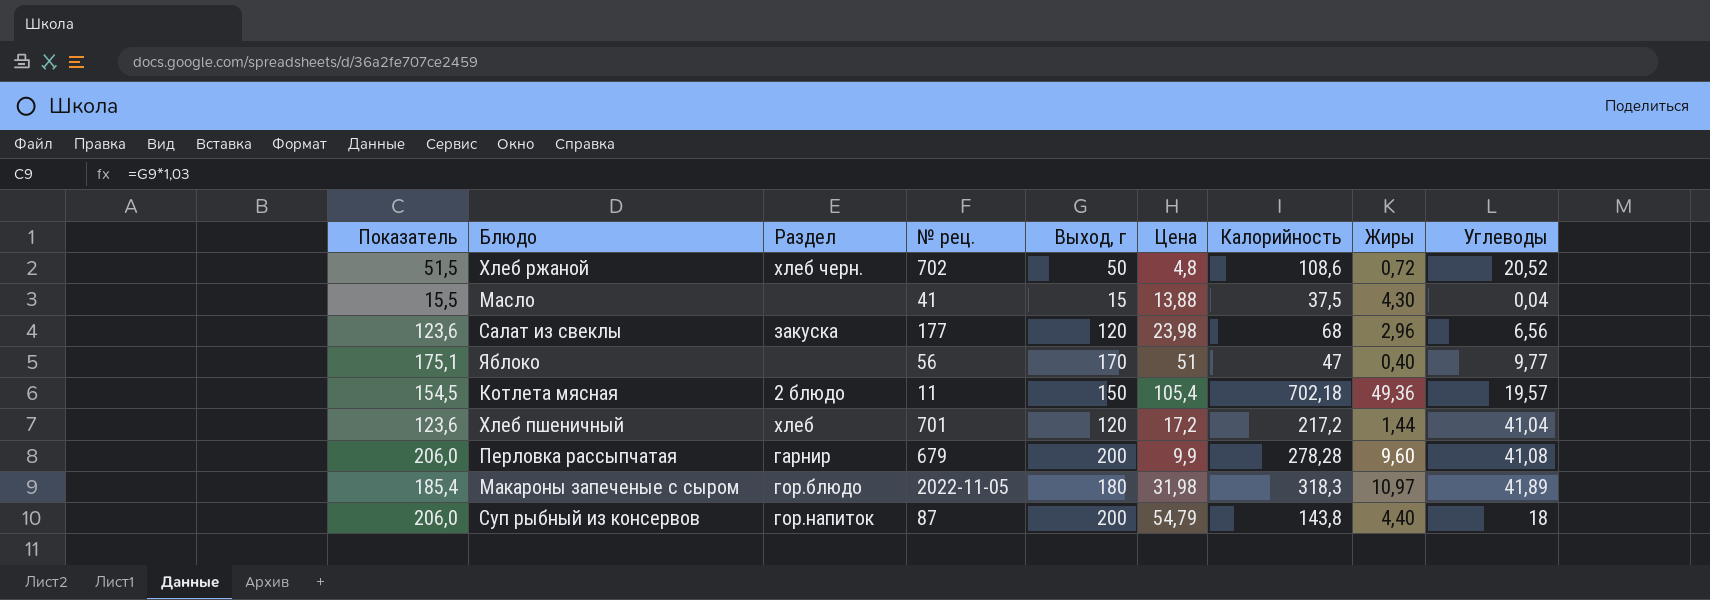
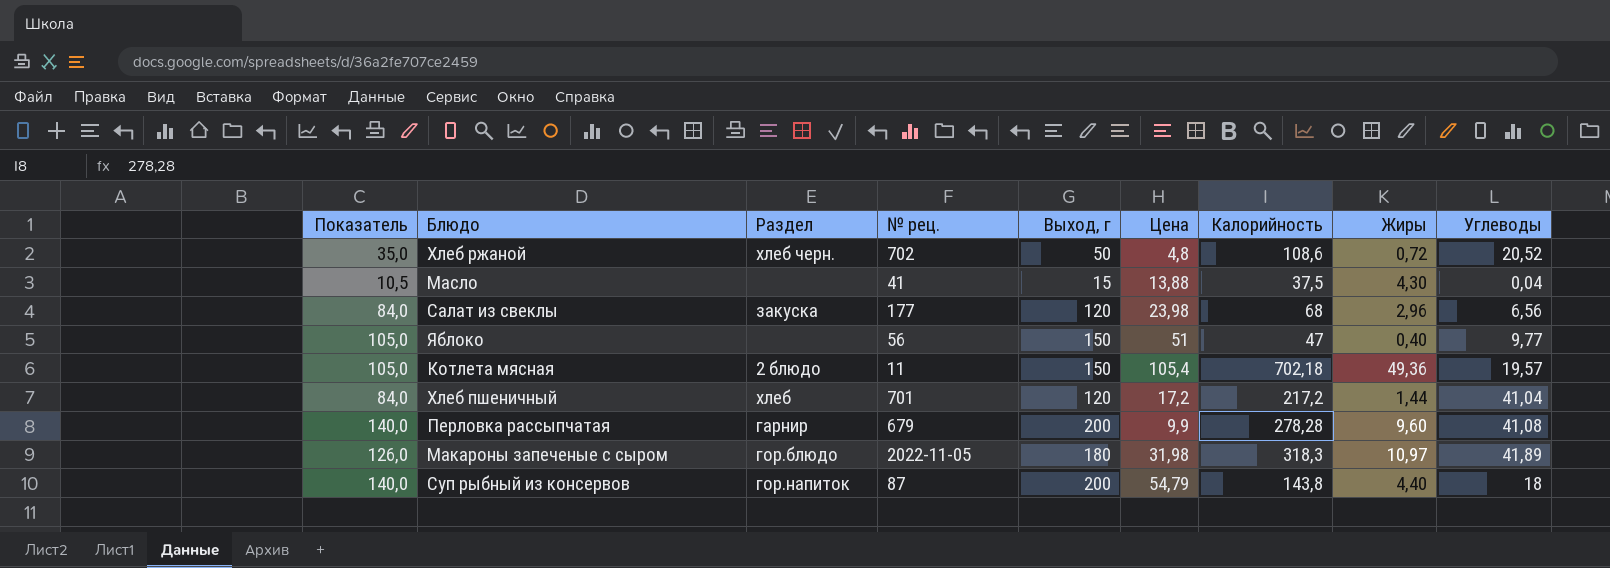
column Показатель | formula: [Выход, г] * 1,03 -> [Выход, г] * 0,7
Яблоко | Выход, г: 170 -> 150

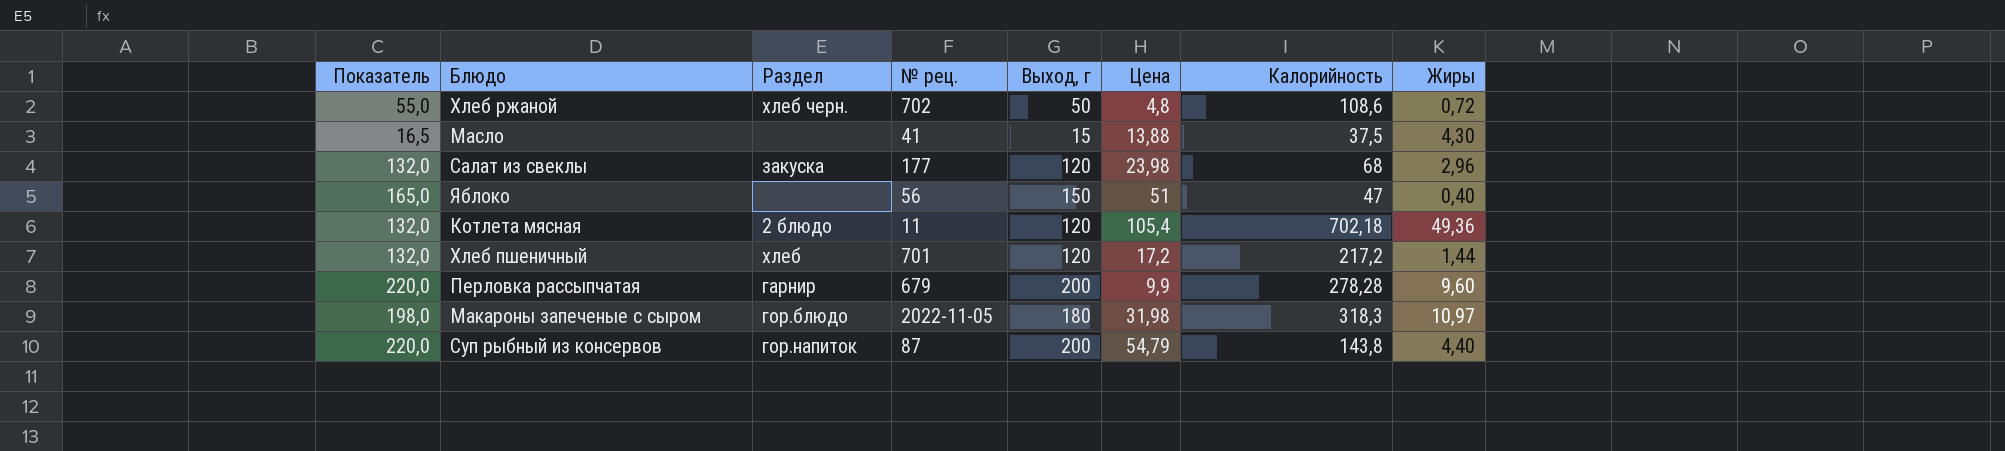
column Углеводы | position: 9 -> none
column Показатель | formula: [Выход, г] * 0,7 -> [Выход, г] * 1,1
Котлета мясная | Выход, г: 150 -> 120

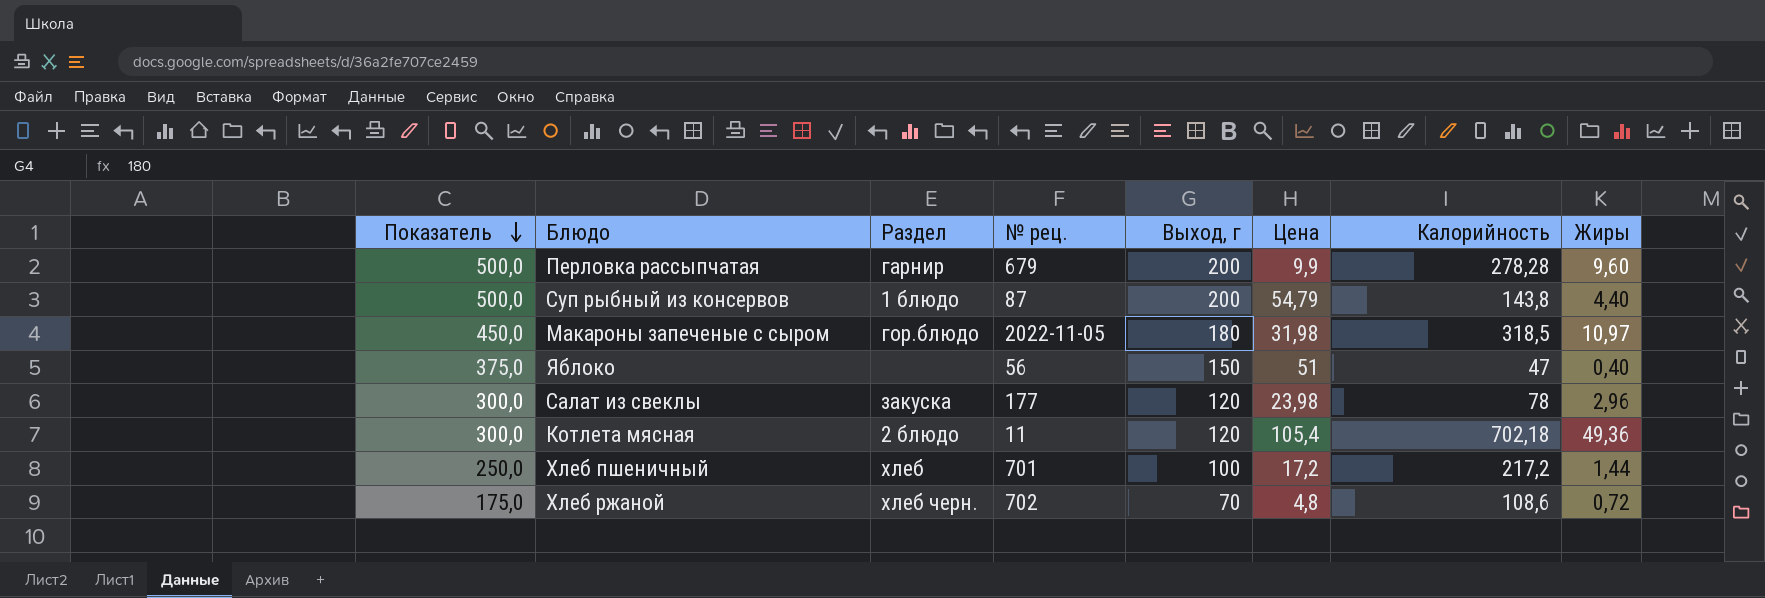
row order: none -> Показатель descending
column Показатель | formula: [Выход, г] * 1,1 -> [Выход, г] * 2,5
row Масло: 16,5 | none | 41 | 15 | 13,88 | 37,5 | 4,30 -> none
Суп рыбный из консервов | Раздел: гор.напиток -> 1 блюдо
Макароны запеченые с сыром | Калорийность: 318,3 -> 318,5
Салат из свеклы | Калорийность: 68 -> 78
Хлеб пшеничный | Выход, г: 120 -> 100
Хлеб ржаной | Выход, г: 50 -> 70

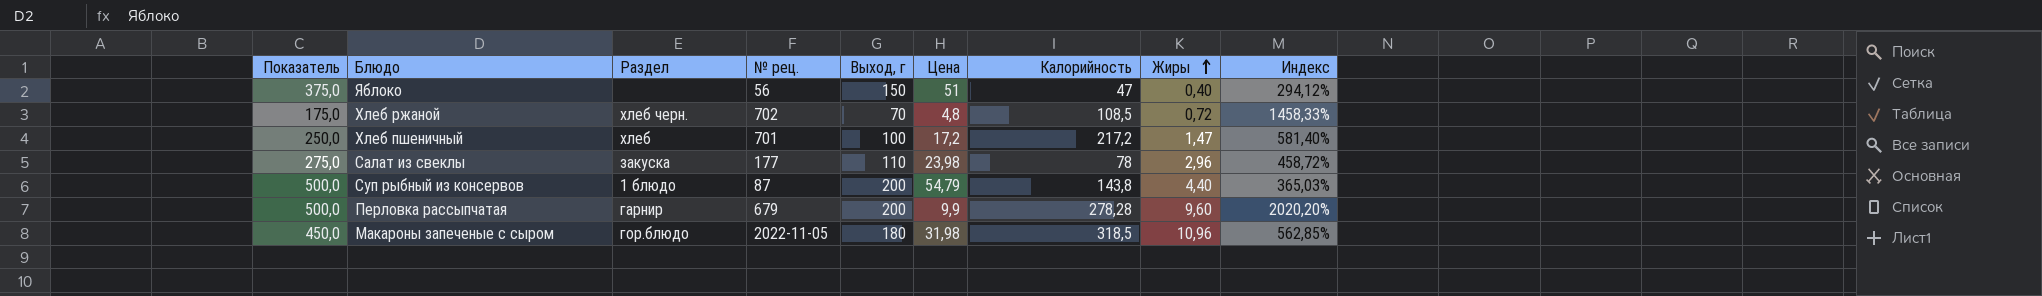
row order: Показатель descending -> Жиры ascending
column Индекс | formula: none -> [Выход, г] / [Цена]
row Котлета мясная: 300,0 | 2 блюдо | 11 | 120 | 105,4 | 702,18 | 49,36 -> none
Хлеб ржаной | Калорийность: 108,6 -> 108,5
Хлеб пшеничный | Жиры: 1,44 -> 1,47
Салат из свеклы | Показатель: 300,0 -> 275,0
Салат из свеклы | Выход, г: 120 -> 110
Макароны запеченые с сыром | Жиры: 10,97 -> 10,96

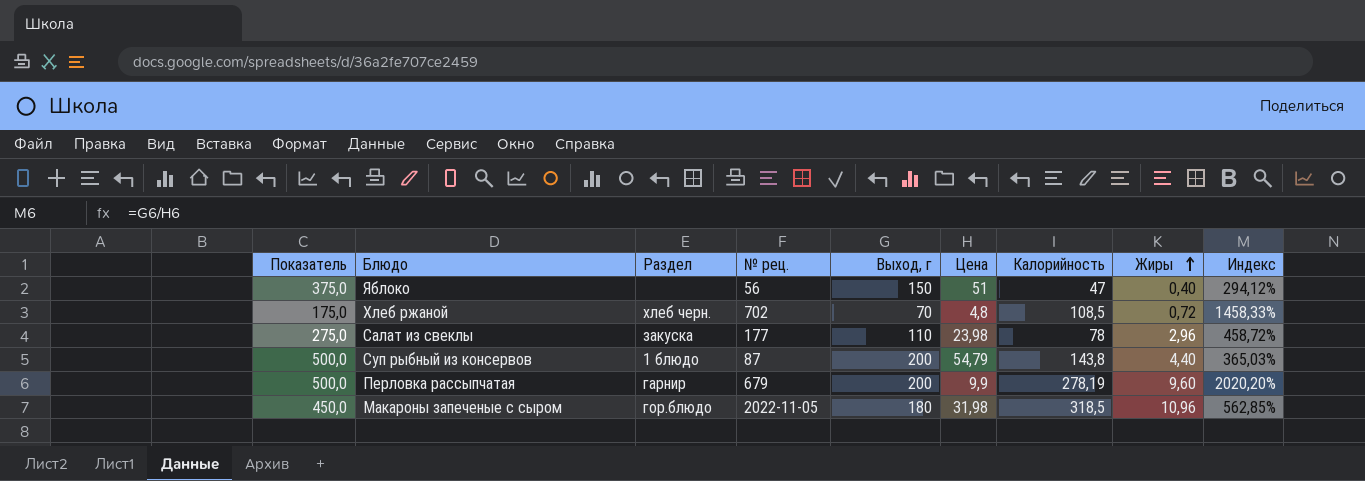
row Хлеб пшеничный: 250,0 | хлеб | 701 | 100 | 17,2 | 217,2 | 1,47 | 581,40% -> none
Перловка рассыпчатая | Калорийность: 278,28 -> 278,19

